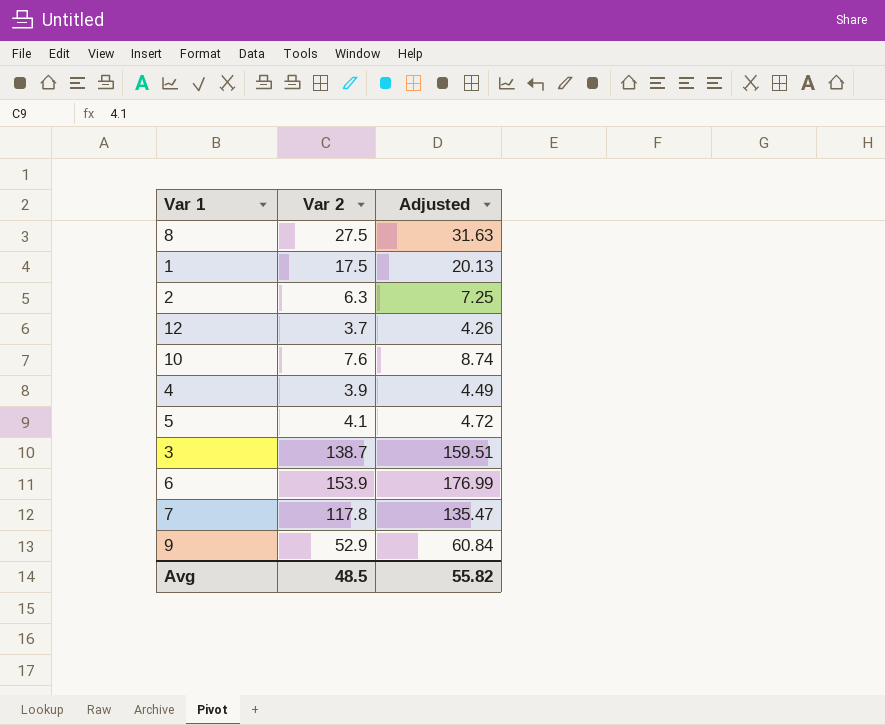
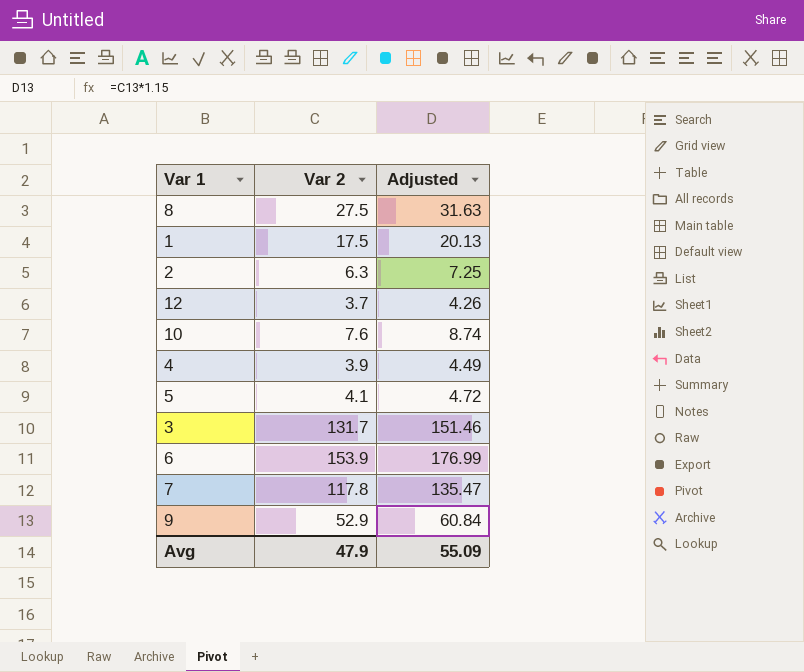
3 | Var 2: 138.7 -> 131.7
3 | Adjusted: 159.51 -> 151.46
Avg | Var 2: 48.5 -> 47.9
Avg | Adjusted: 55.82 -> 55.09

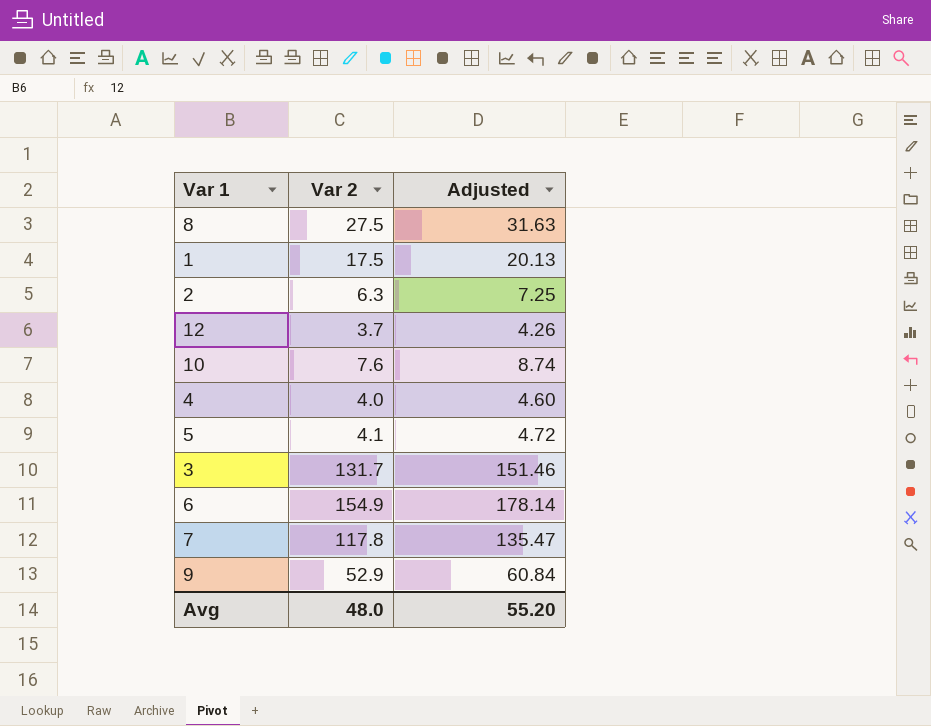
4 | Var 2: 3.9 -> 4.0
4 | Adjusted: 4.49 -> 4.60
6 | Var 2: 153.9 -> 154.9
6 | Adjusted: 176.99 -> 178.14
Avg | Var 2: 47.9 -> 48.0
Avg | Adjusted: 55.09 -> 55.20

